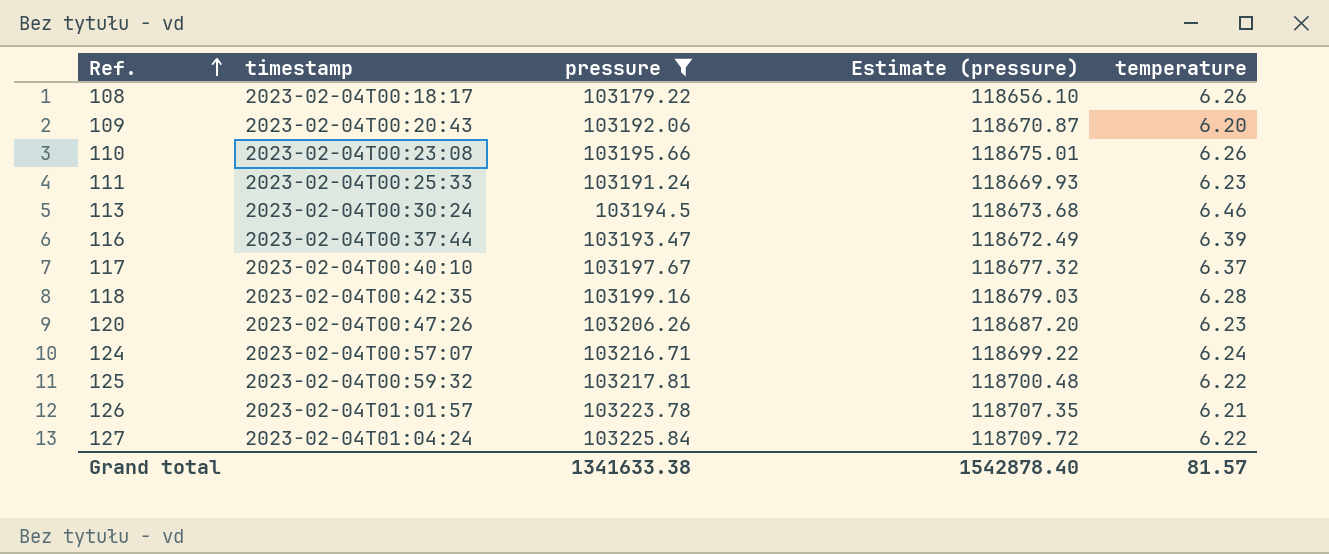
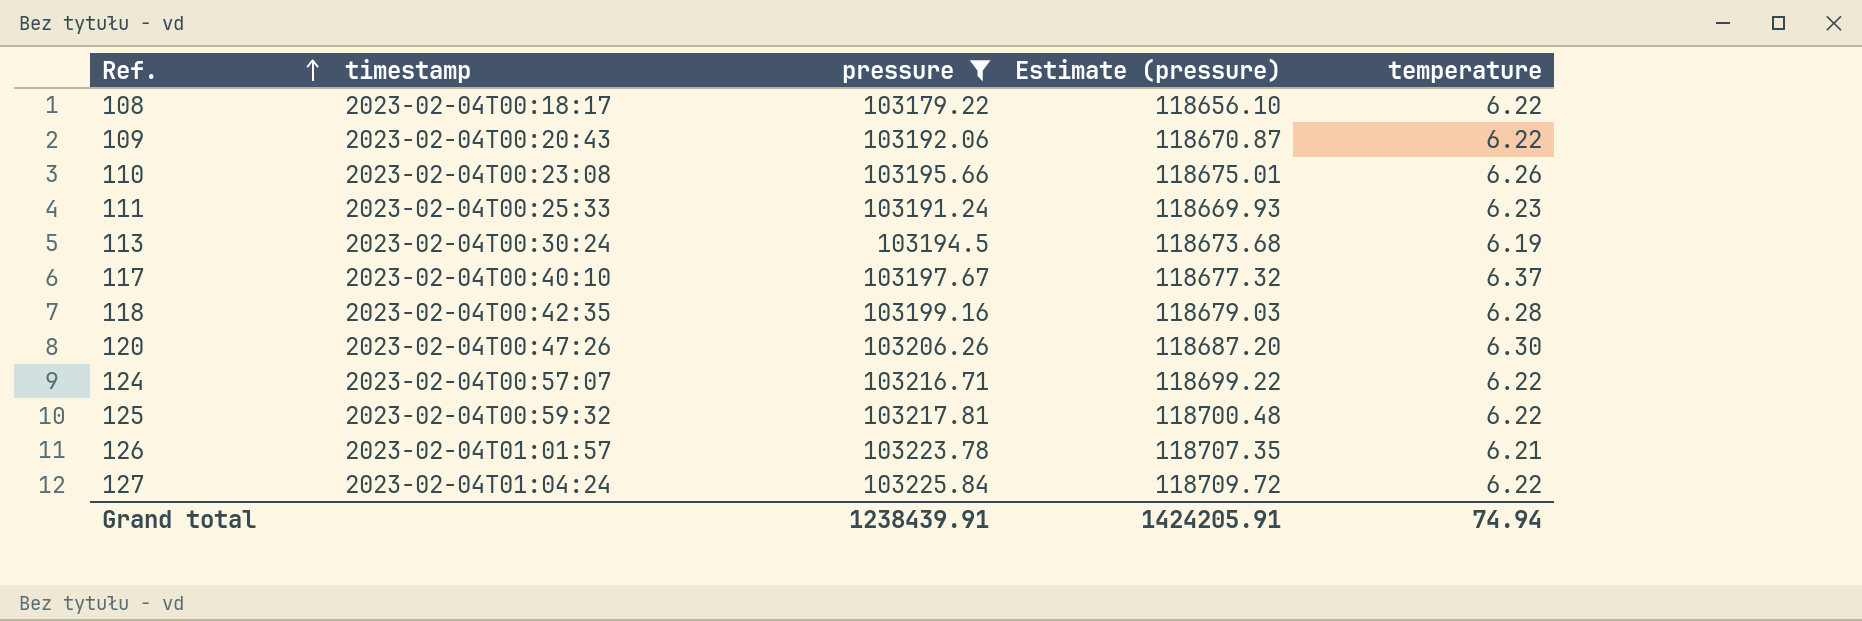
row 116: 2023-02-04T00:37:44 | 103193.47 | 118672.49 | 6.39 -> none
108 | temperature: 6.26 -> 6.22
109 | temperature: 6.20 -> 6.22
113 | temperature: 6.46 -> 6.19
120 | temperature: 6.23 -> 6.30
124 | temperature: 6.24 -> 6.22
Grand total | pressure: 1341633.38 -> 1238439.91
Grand total | Estimate (pressure): 1542878.40 -> 1424205.91
Grand total | temperature: 81.57 -> 74.94

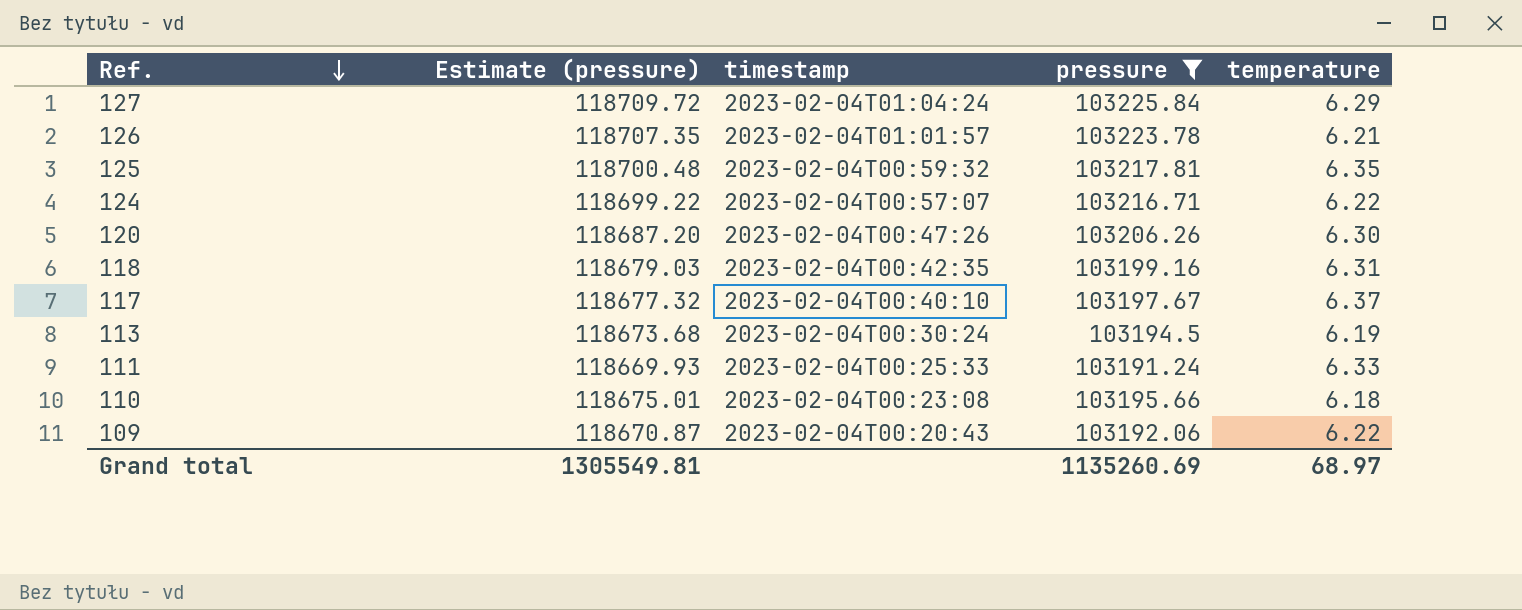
row order: Ref. ascending -> Ref. descending
column Estimate (pressure) | position: 4 -> 2
row 108: 2023-02-04T00:18:17 | 103179.22 | 118656.10 | 6.22 -> none
127 | temperature: 6.22 -> 6.29
125 | temperature: 6.22 -> 6.35
118 | temperature: 6.28 -> 6.31
111 | temperature: 6.23 -> 6.33
110 | temperature: 6.26 -> 6.18
Grand total | Estimate (pressure): 1424205.91 -> 1305549.81
Grand total | pressure: 1238439.91 -> 1135260.69
Grand total | temperature: 74.94 -> 68.97

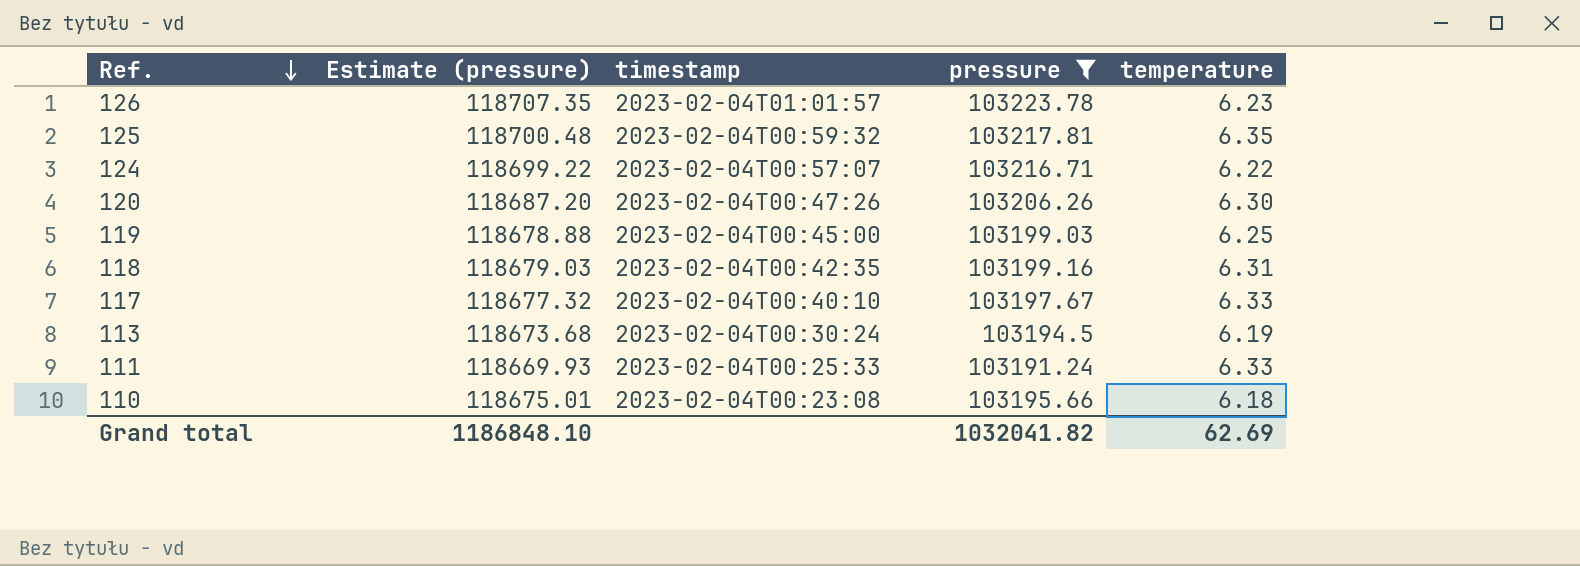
row 127: 118709.72 | 2023-02-04T01:04:24 | 103225.84 | 6.29 -> none
row 109: 118670.87 | 2023-02-04T00:20:43 | 103192.06 | 6.22 -> none
126 | temperature: 6.21 -> 6.23
row 119: none -> 118678.88 | 2023-02-04T00:45:00 | 103199.03 | 6.25
117 | temperature: 6.37 -> 6.33
Grand total | Estimate (pressure): 1305549.81 -> 1186848.10
Grand total | pressure: 1135260.69 -> 1032041.82
Grand total | temperature: 68.97 -> 62.69

